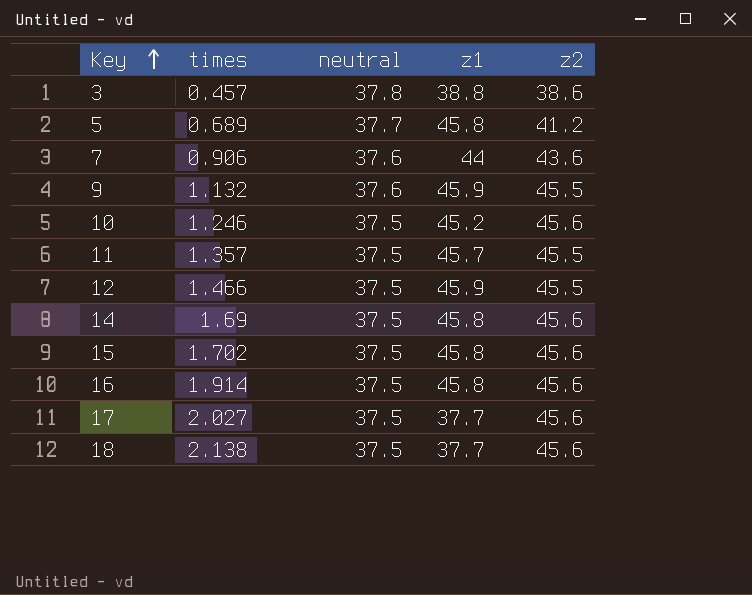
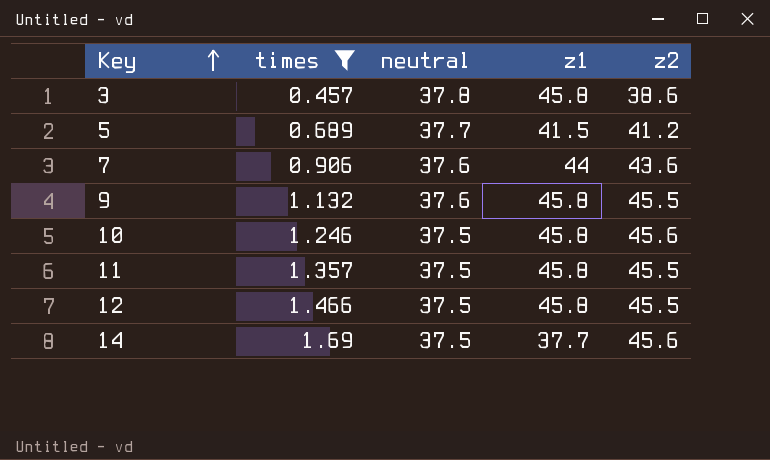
filter: none -> times <= 1.69
3 | z1: 38.8 -> 45.8
5 | z1: 45.8 -> 41.5
9 | z1: 45.9 -> 45.8
10 | z1: 45.2 -> 45.8
11 | z1: 45.7 -> 45.8
12 | z1: 45.9 -> 45.8
14 | z1: 45.8 -> 37.7

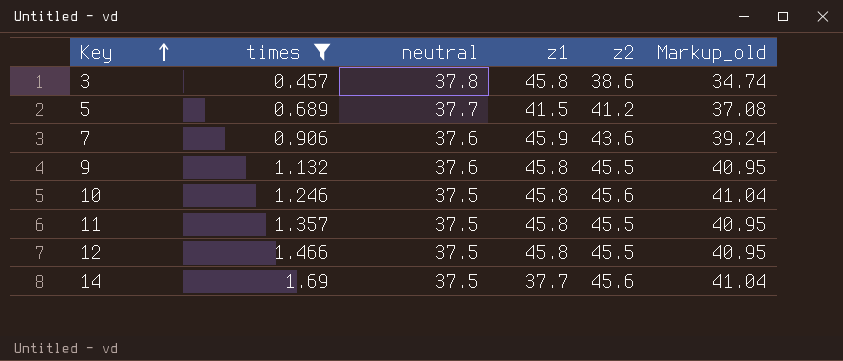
column Markup_old | formula: none -> [z2] * 0.9
7 | z1: 44 -> 45.9

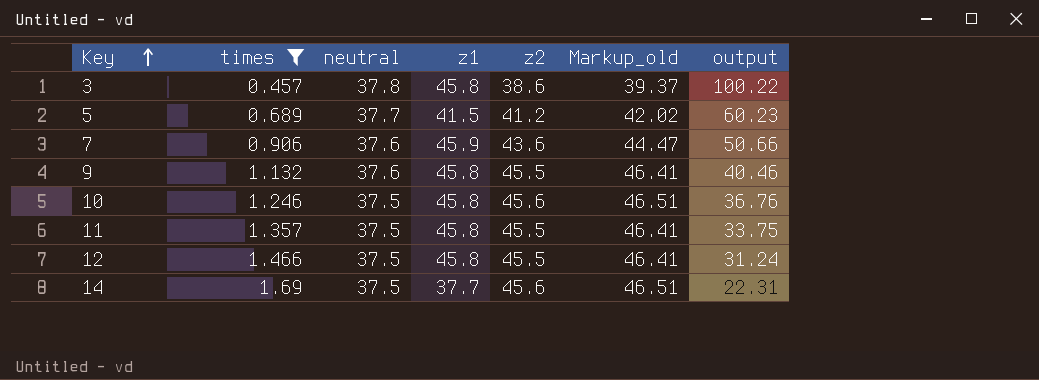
column Markup_old | formula: [z2] * 0.9 -> [z2] * 1.02
column output | formula: none -> [z1] / [times]

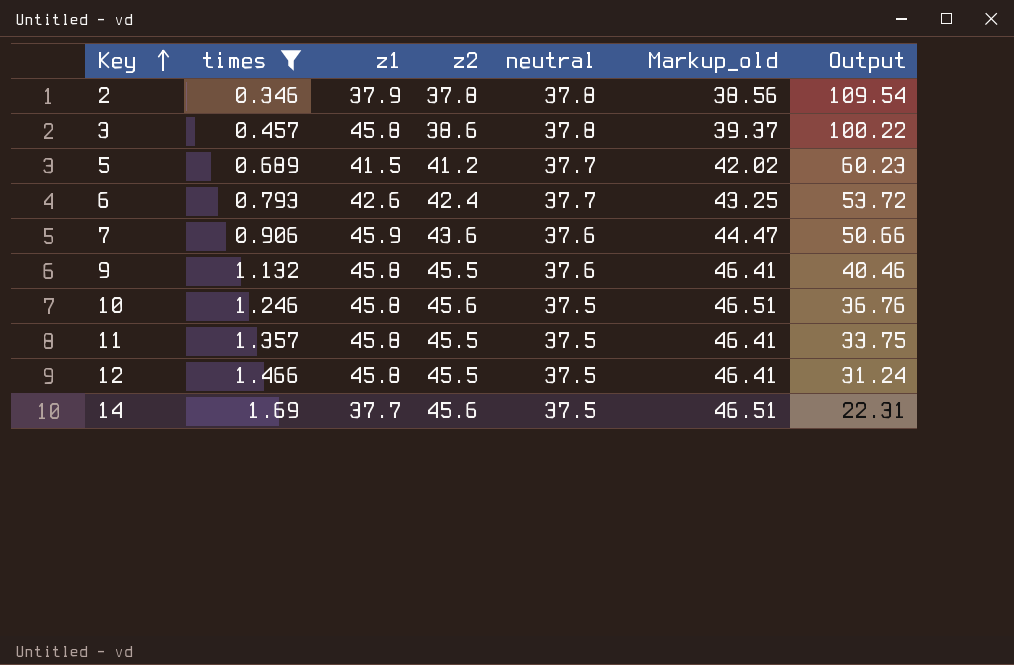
column neutral | position: 3 -> 5
column name: output -> Output
row 2: none -> 0.346 | 37.9 | 37.8 | 37.8 | 38.56 | 109.54
row 6: none -> 0.793 | 42.6 | 42.4 | 37.7 | 43.25 | 53.72

